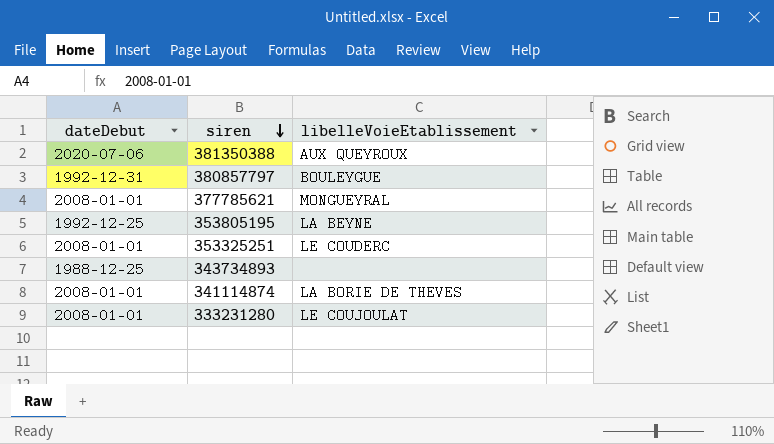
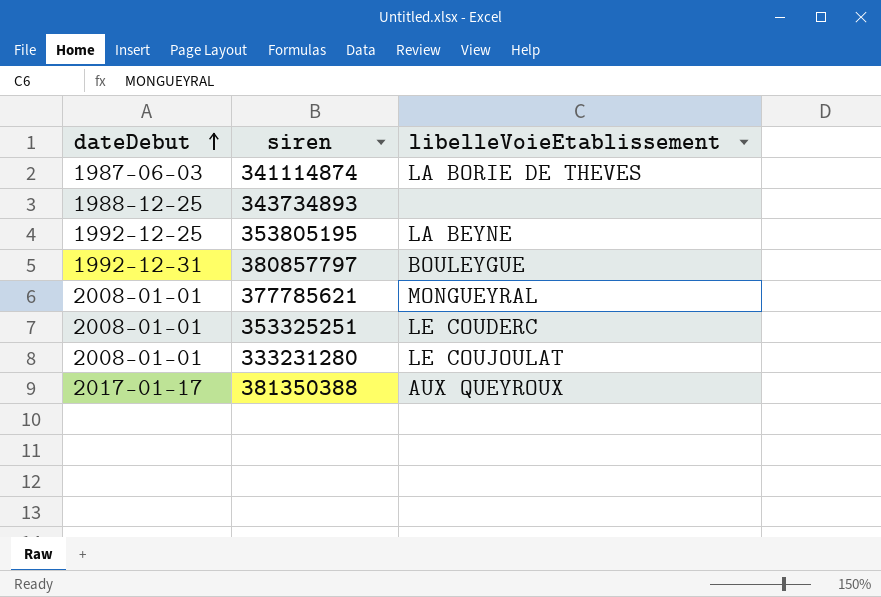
row order: siren descending -> dateDebut ascending
341114874 | dateDebut: 2008-01-01 -> 1987-06-03
381350388 | dateDebut: 2020-07-06 -> 2017-01-17

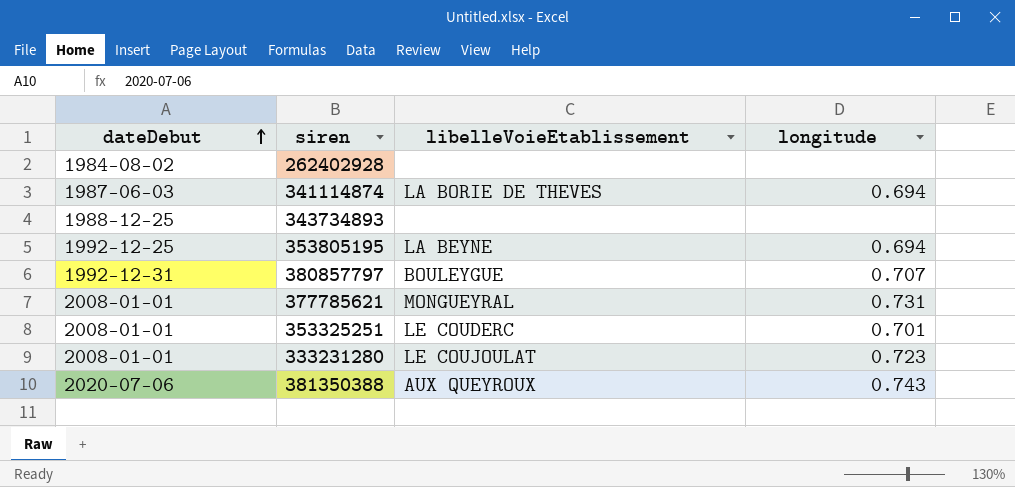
column longitude | position: none -> 4
row 262402928: none -> 1984-08-02 | none | none
381350388 | dateDebut: 2017-01-17 -> 2020-07-06

